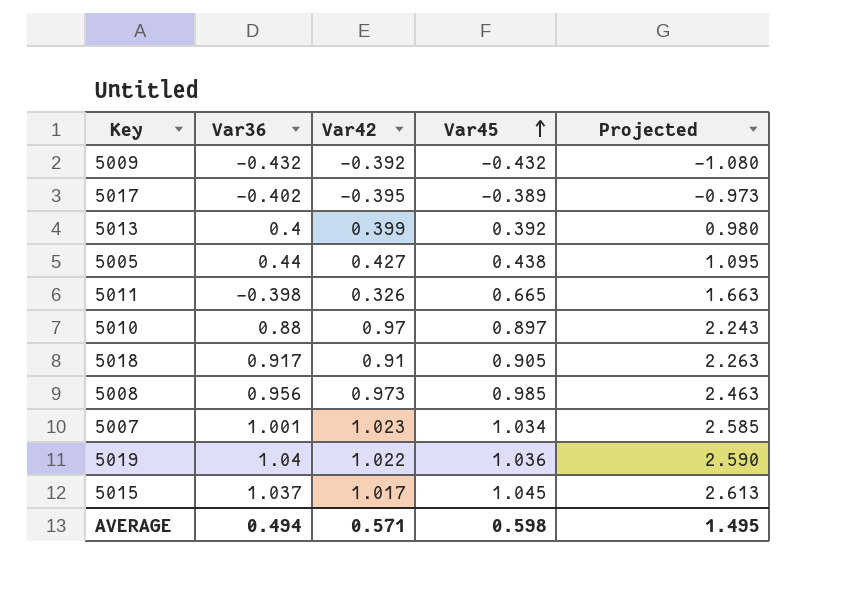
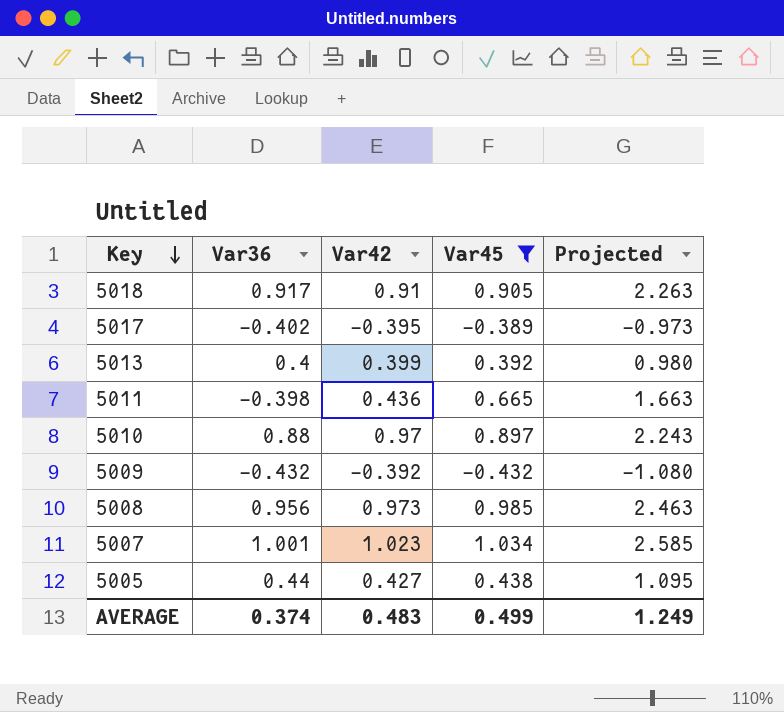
filter: none -> Var45 <= 1.034
row order: Var45 ascending -> Key descending
5011 | Var42: 0.326 -> 0.436
AVERAGE | Var36: 0.494 -> 0.374
AVERAGE | Var42: 0.571 -> 0.483
AVERAGE | Var45: 0.598 -> 0.499
AVERAGE | Projected: 1.495 -> 1.249

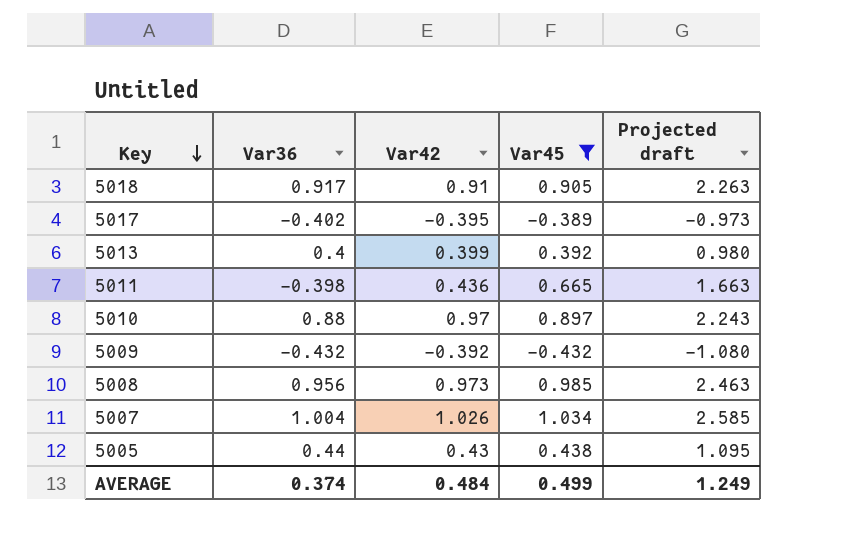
column name: Projected -> Projected draft
5007 | Var36: 1.001 -> 1.004
5007 | Var42: 1.023 -> 1.026
5005 | Var42: 0.427 -> 0.43
AVERAGE | Var42: 0.483 -> 0.484

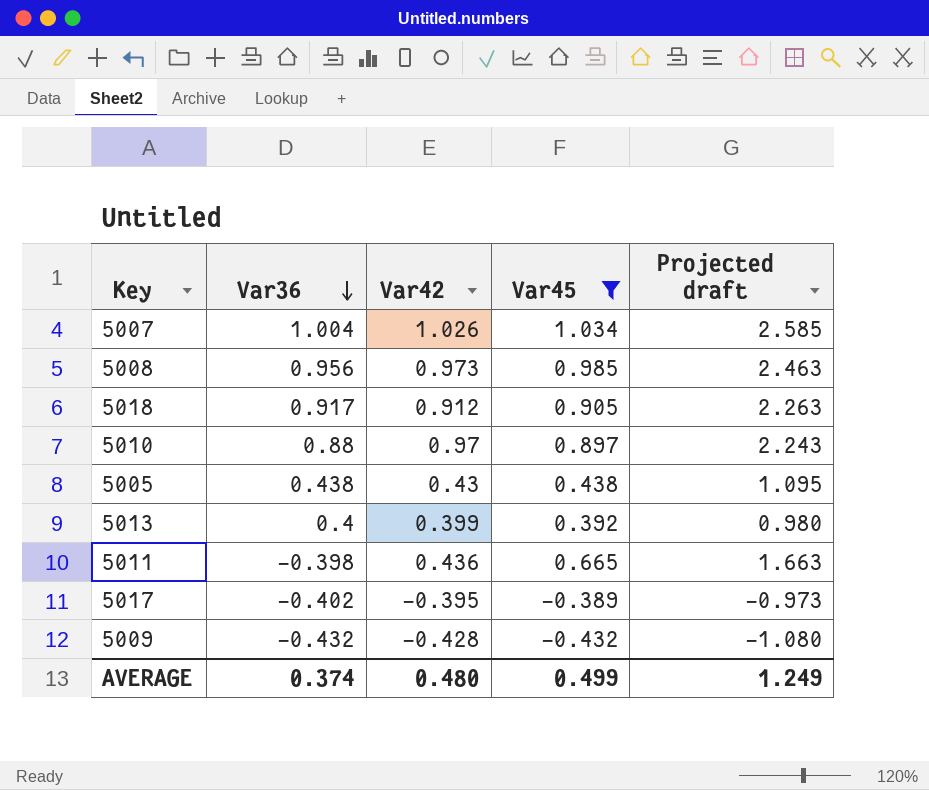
row order: Key descending -> Var36 descending
5018 | Var42: 0.91 -> 0.912
5005 | Var36: 0.44 -> 0.438
5009 | Var42: -0.392 -> -0.428
AVERAGE | Var42: 0.484 -> 0.480

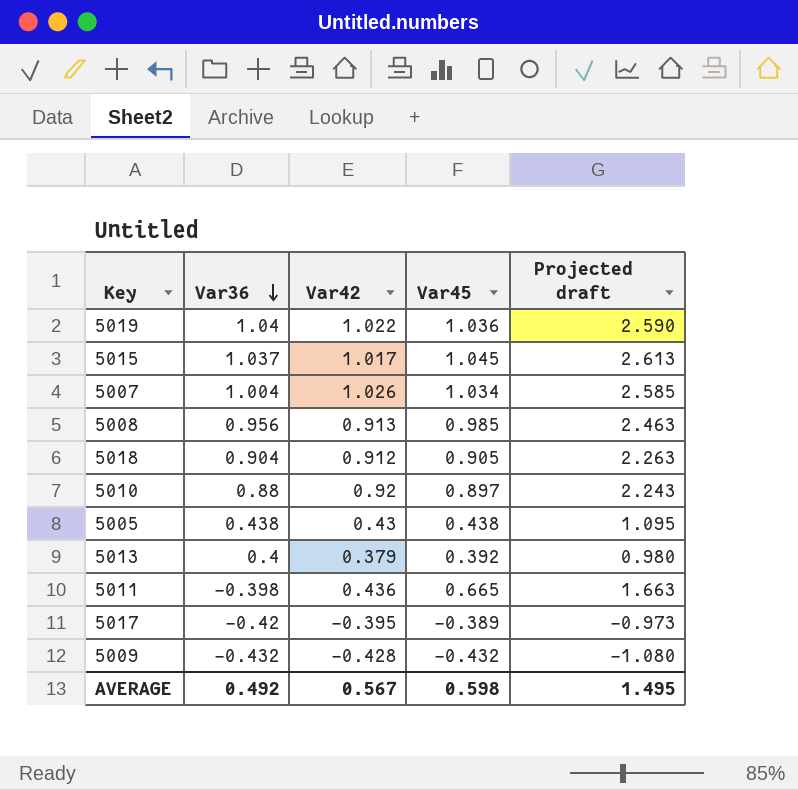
filter: Var45 <= 1.034 -> none
5008 | Var42: 0.973 -> 0.913
5018 | Var36: 0.917 -> 0.904
5010 | Var42: 0.97 -> 0.92
5013 | Var42: 0.399 -> 0.379
5017 | Var36: -0.402 -> -0.42
AVERAGE | Var36: 0.374 -> 0.492
AVERAGE | Var42: 0.480 -> 0.567
AVERAGE | Var45: 0.499 -> 0.598
AVERAGE | Projected draft: 1.249 -> 1.495

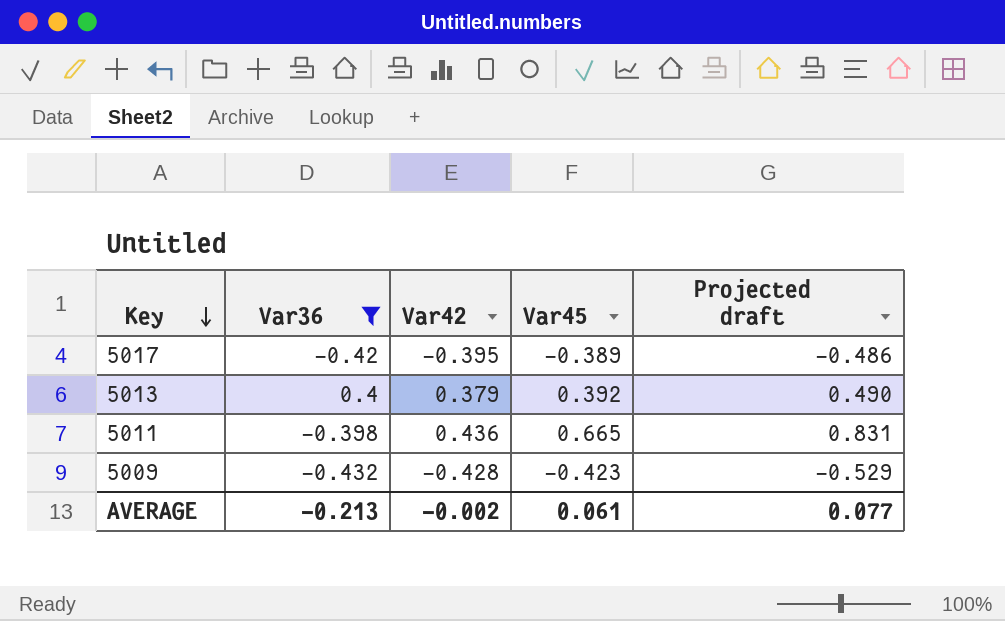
filter: none -> Var36 <= 0.4
row order: Var36 descending -> Key descending
column Projected draft | formula: [Var45] * 2.5 -> [Var45] * 1.25
5009 | Var45: -0.432 -> -0.423
AVERAGE | Var36: 0.492 -> -0.213
AVERAGE | Var42: 0.567 -> -0.002
AVERAGE | Var45: 0.598 -> 0.061
AVERAGE | Projected draft: 1.495 -> 0.077

